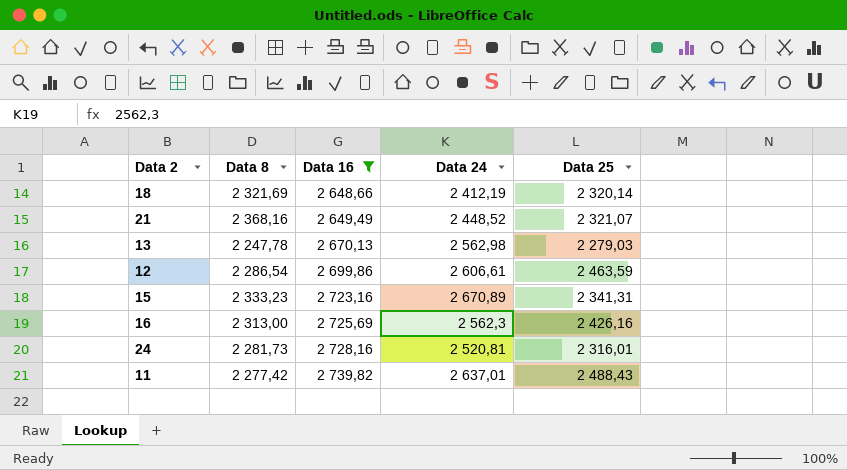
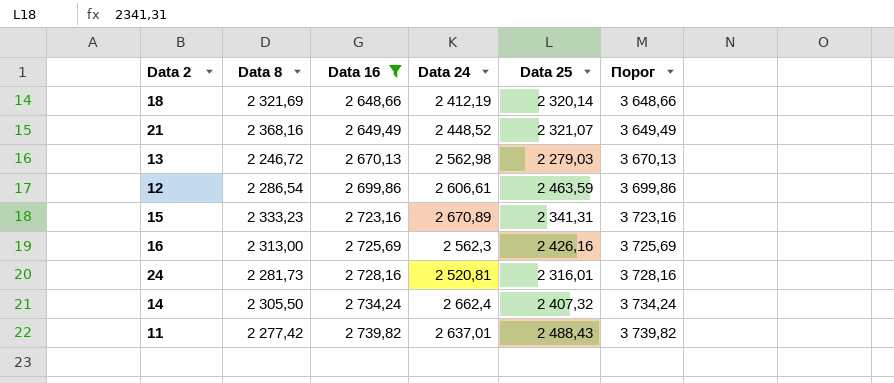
column Порог | formula: none -> [Data 16] + 1000
13 | Data 8: 2 247,78 -> 2 246,72
row 14: none -> 2 305,50 | 2 734,24 | 2 662,4 | 2 407,32 | 3 734,24

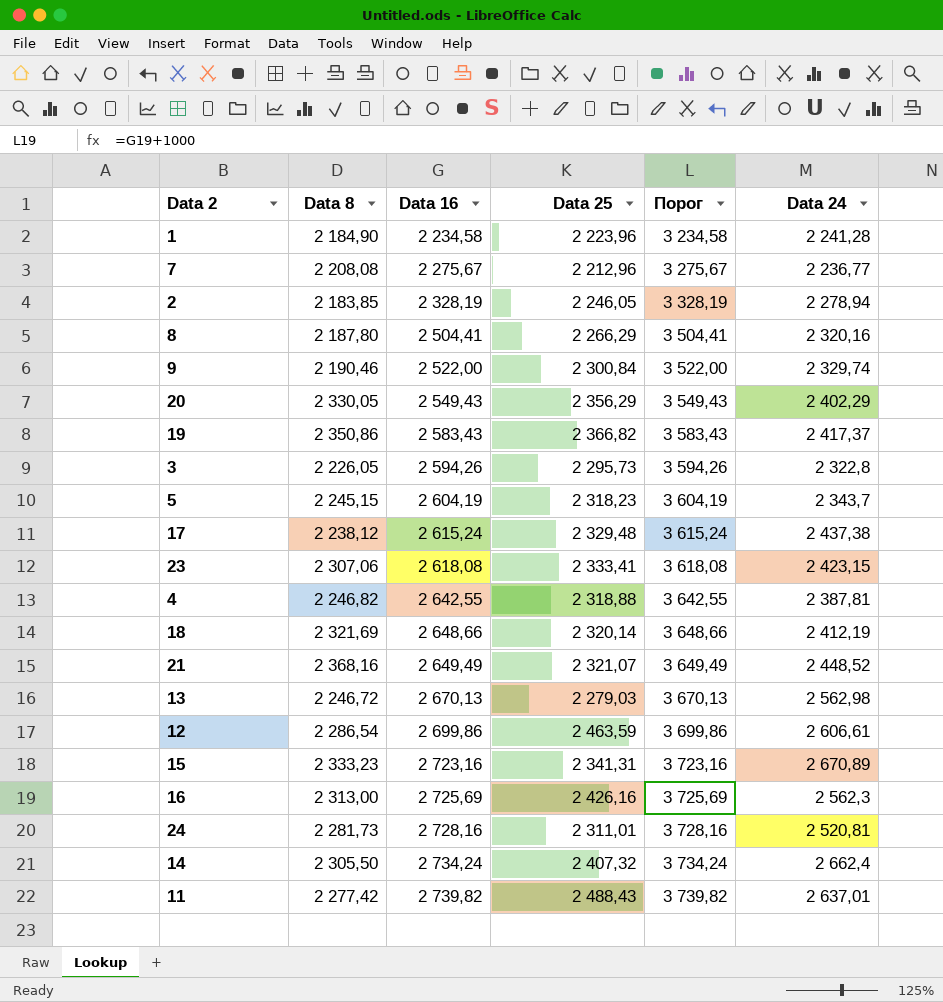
filter: Data 16 >= 2 648,66 -> none
column Data 24 | position: 4 -> 6
24 | Data 25: 2 316,01 -> 2 311,01

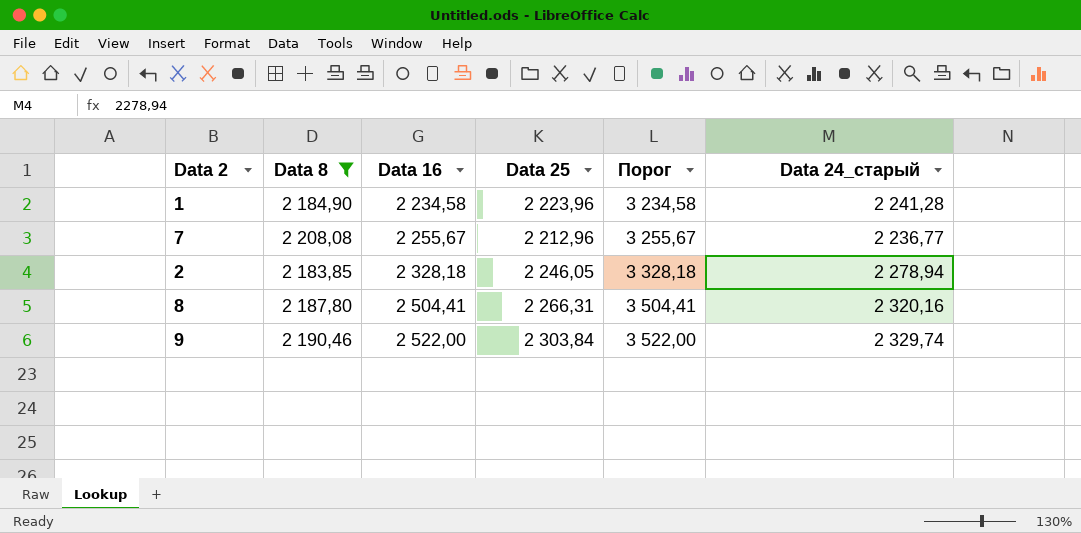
filter: none -> Data 8 <= 2 208,08
column name: Data 24 -> Data 24_старый
7 | Data 16: 2 275,67 -> 2 255,67
7 | Порог: 3 275,67 -> 3 255,67
2 | Data 16: 2 328,19 -> 2 328,18
2 | Порог: 3 328,19 -> 3 328,18
8 | Data 25: 2 266,29 -> 2 266,31
9 | Data 25: 2 300,84 -> 2 303,84

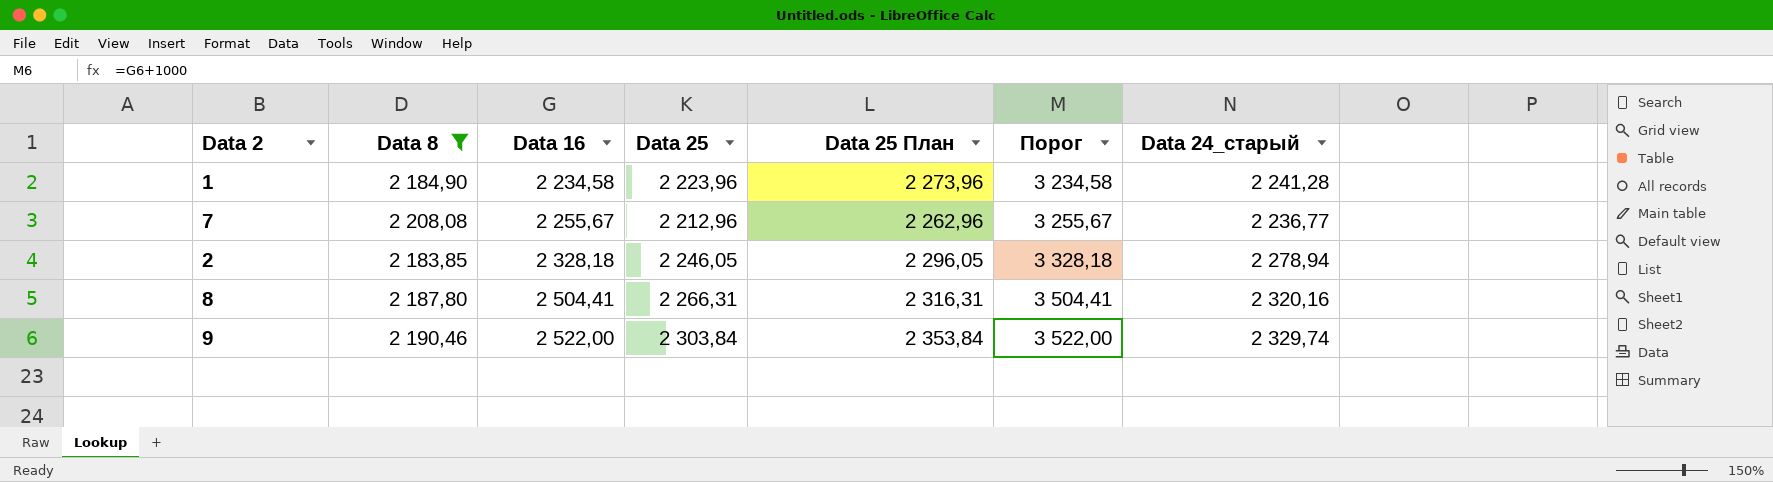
column Data 25 План | formula: none -> [Data 25] + 50

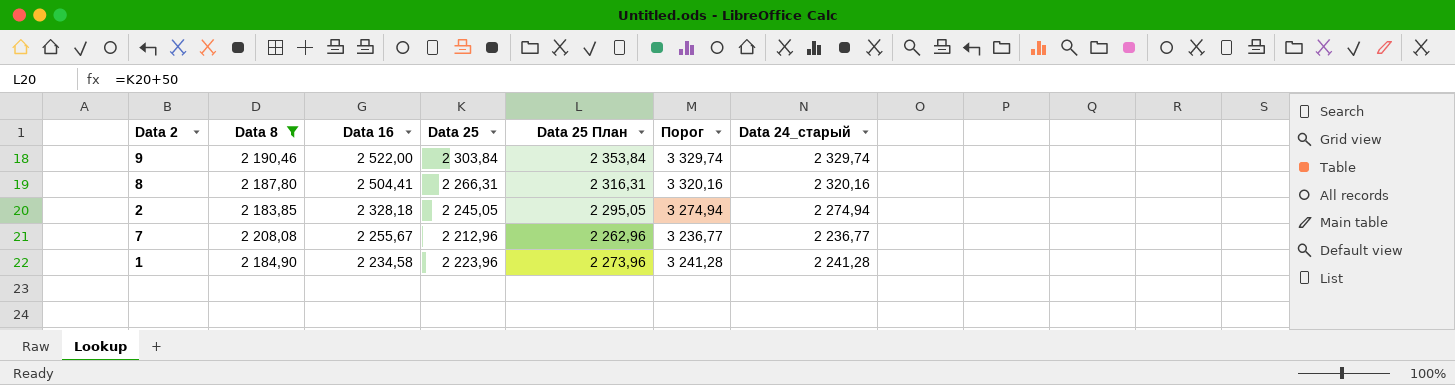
row order: Data 16 ascending -> Data 16 descending
column Порог | formula: [Data 16] + 1000 -> [Data 24_старый] + 1000
2 | Data 25: 2 246,05 -> 2 245,05
2 | Data 25 План: 2 296,05 -> 2 295,05
2 | Data 24_старый: 2 278,94 -> 2 274,94

